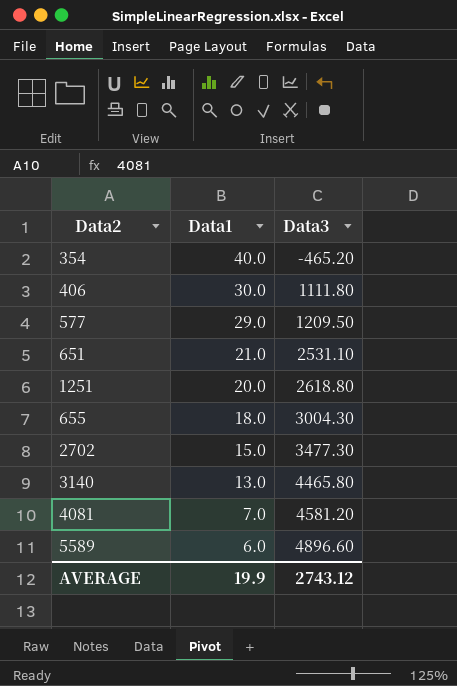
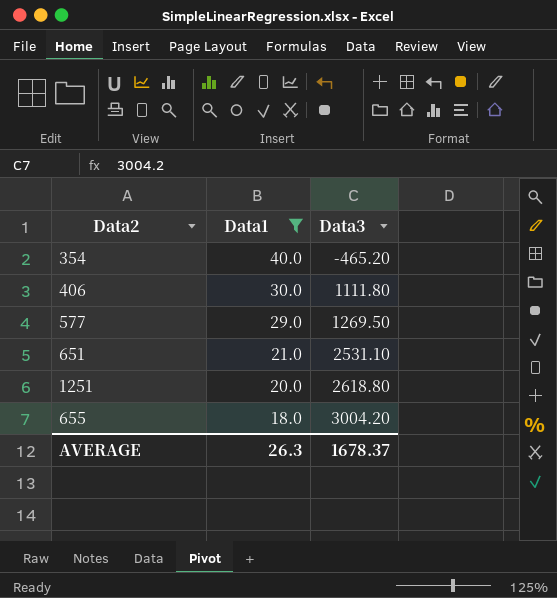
filter: none -> Data1 >= 18.0
577 | Data3: 1209.50 -> 1269.50
655 | Data3: 3004.30 -> 3004.20
AVERAGE | Data1: 19.9 -> 26.3
AVERAGE | Data3: 2743.12 -> 1678.37

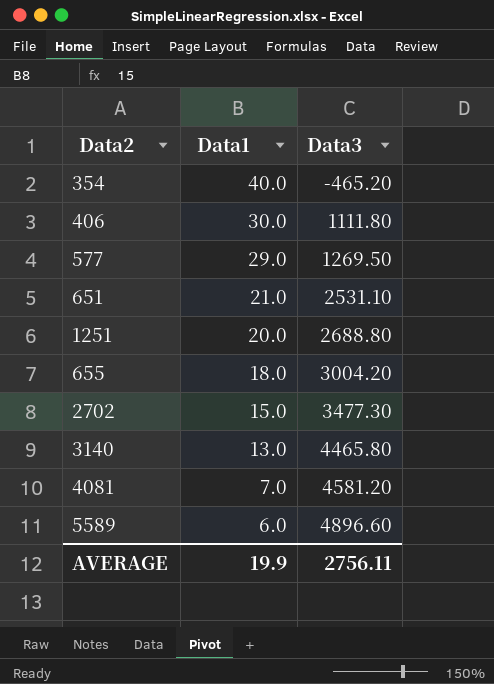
filter: Data1 >= 18.0 -> none
1251 | Data3: 2618.80 -> 2688.80
AVERAGE | Data1: 26.3 -> 19.9
AVERAGE | Data3: 1678.37 -> 2756.11

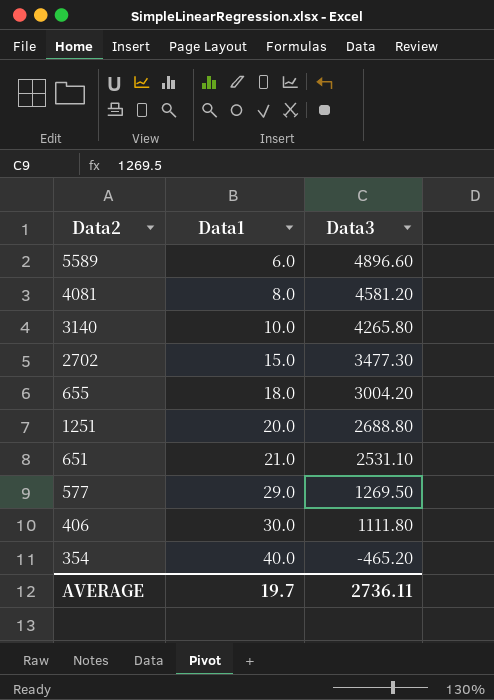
row order: Data1 descending -> Data1 ascending
4081 | Data1: 7.0 -> 8.0
3140 | Data1: 13.0 -> 10.0
3140 | Data3: 4465.80 -> 4265.80
AVERAGE | Data1: 19.9 -> 19.7
AVERAGE | Data3: 2756.11 -> 2736.11

